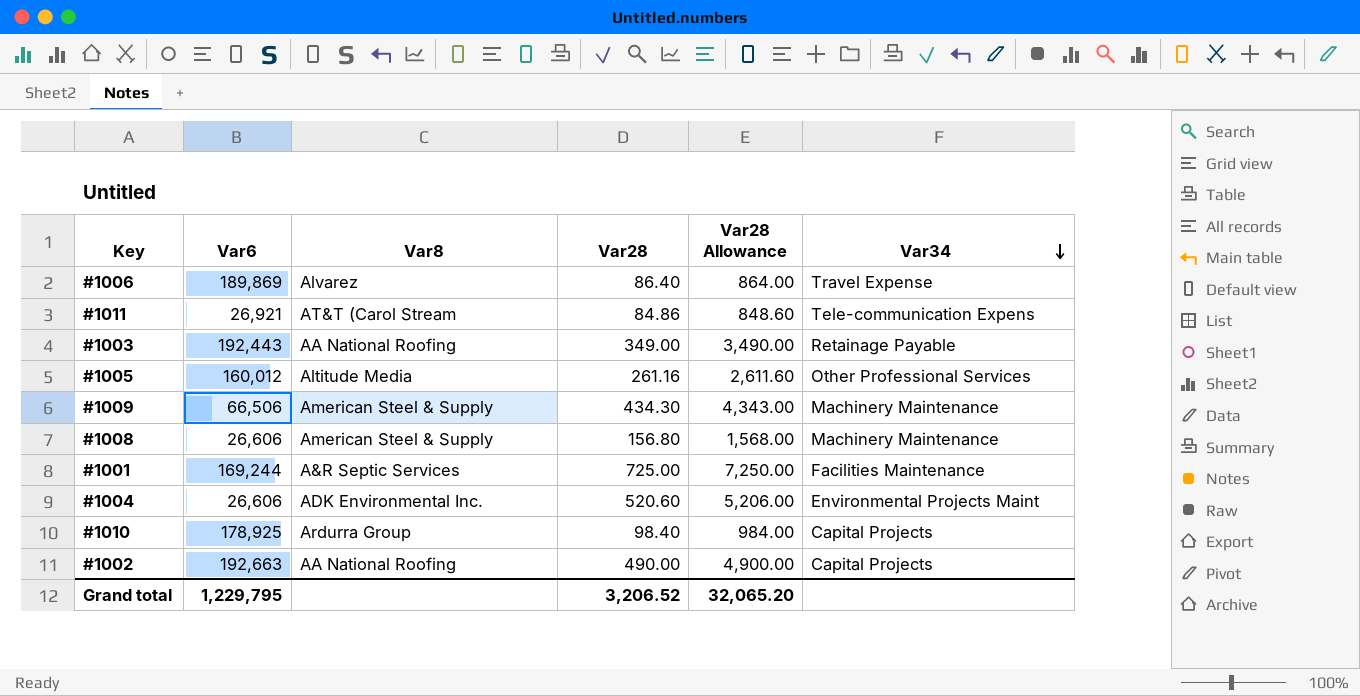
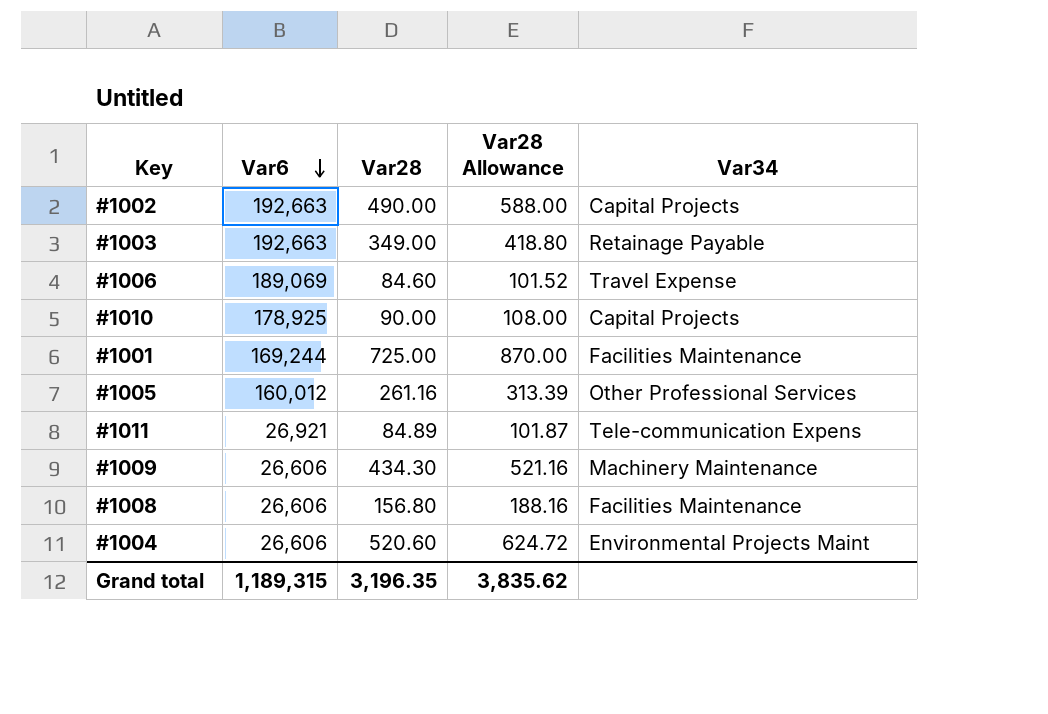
row order: Var34 descending -> Var6 descending
column Var8 | position: 3 -> none
column Var28 Allowance | formula: [Var28] * 10 -> [Var28] * 1.2
#1003 | Var6: 192,443 -> 192,663
#1006 | Var6: 189,869 -> 189,069
#1006 | Var28: 86.40 -> 84.60
#1010 | Var28: 98.40 -> 90.00
#1011 | Var28: 84.86 -> 84.89
#1009 | Var6: 66,506 -> 26,606
#1008 | Var34: Machinery Maintenance -> Facilities Maintenance
Grand total | Var6: 1,229,795 -> 1,189,315
Grand total | Var28: 3,206.52 -> 3,196.35
Grand total | Var28 Allowance: 32,065.20 -> 3,835.62

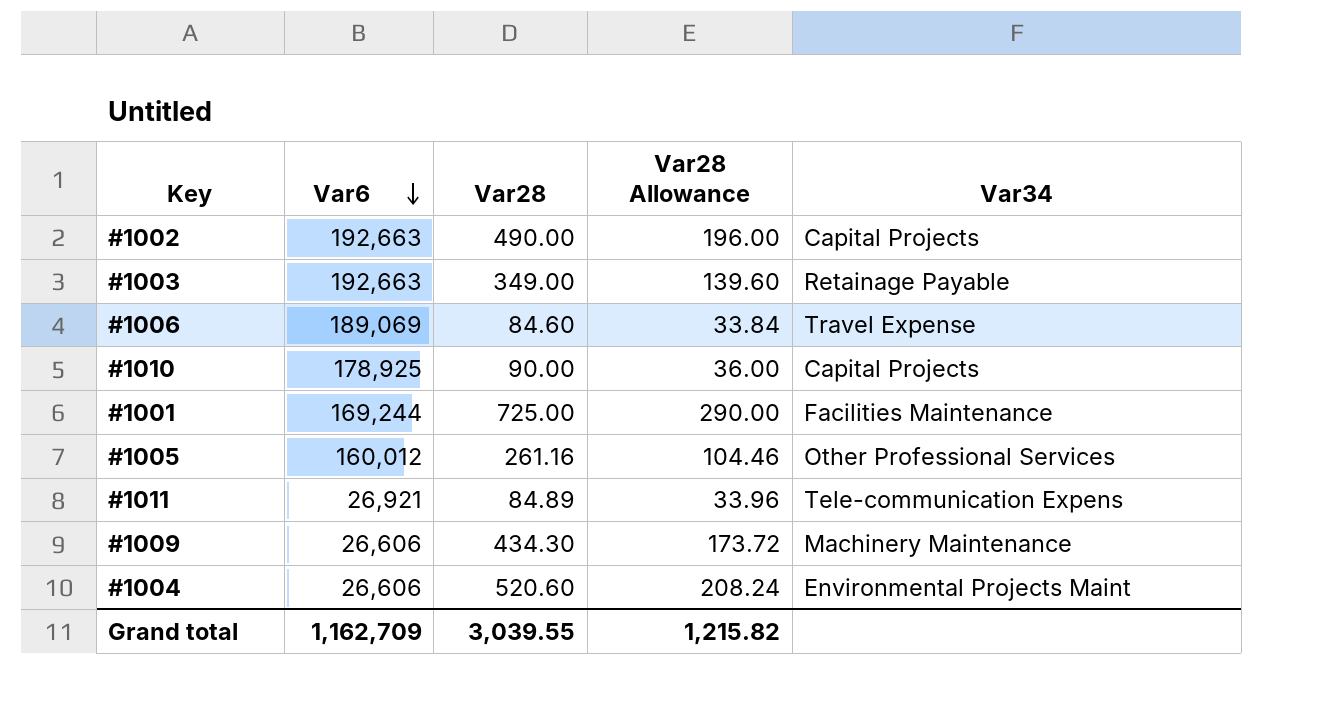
column Var28 Allowance | formula: [Var28] * 1.2 -> [Var28] * 0.4
row #1008: 26,606 | 156.80 | 188.16 | Facilities Maintenance -> none
Grand total | Var6: 1,189,315 -> 1,162,709
Grand total | Var28: 3,196.35 -> 3,039.55
Grand total | Var28 Allowance: 3,835.62 -> 1,215.82

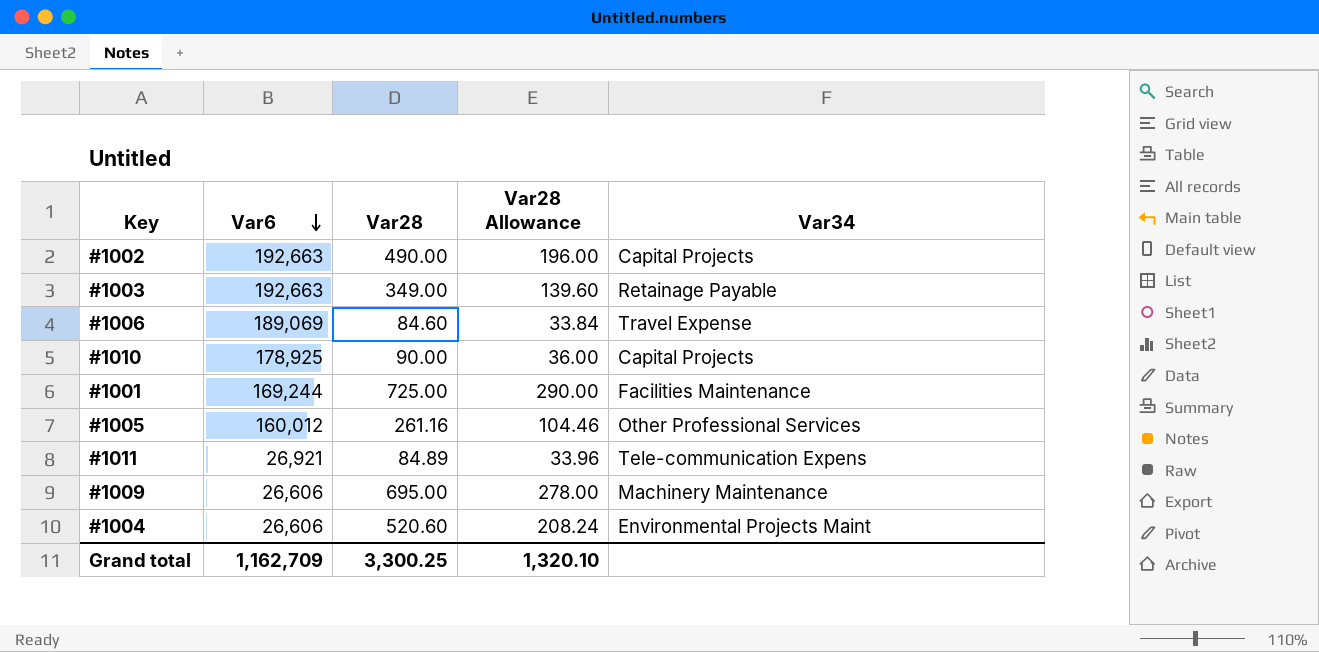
#1009 | Var28: 434.30 -> 695.00
#1009 | Var28 Allowance: 173.72 -> 278.00
Grand total | Var28: 3,039.55 -> 3,300.25
Grand total | Var28 Allowance: 1,215.82 -> 1,320.10

